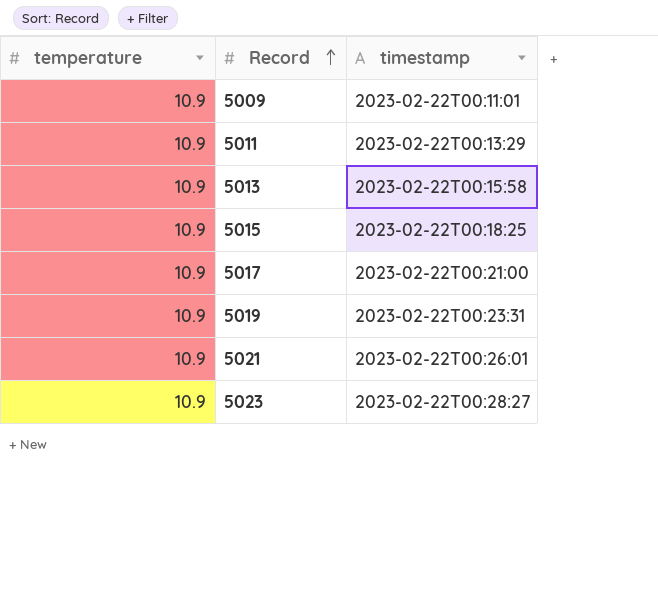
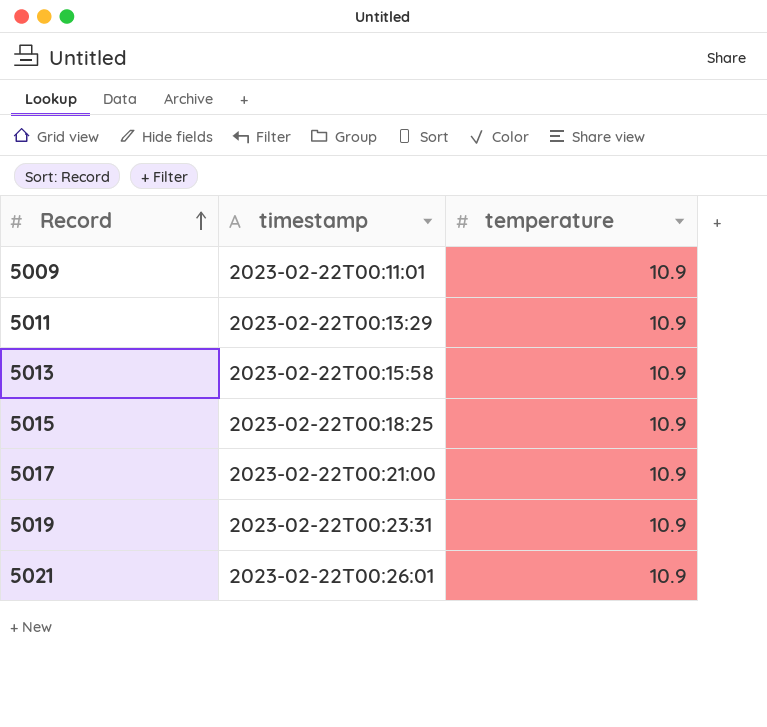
column temperature | position: 1 -> 3
row 5023: 10.9 | 2023-02-22T00:28:27 -> none

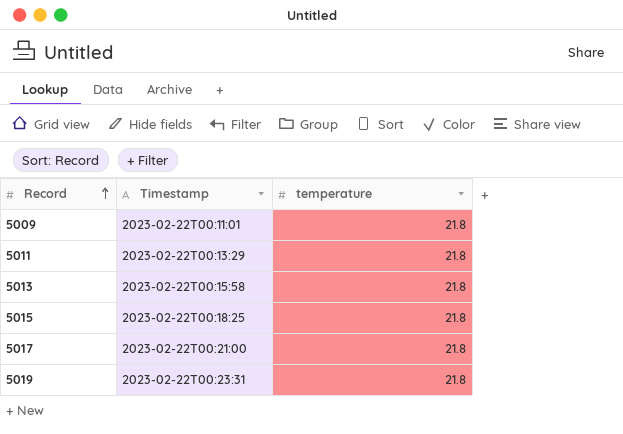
column name: timestamp -> Timestamp
row 5021: 2023-02-22T00:26:01 | 10.9 -> none
5009 | temperature: 10.9 -> 21.8
5011 | temperature: 10.9 -> 21.8
5013 | temperature: 10.9 -> 21.8
5015 | temperature: 10.9 -> 21.8
5017 | temperature: 10.9 -> 21.8
5019 | temperature: 10.9 -> 21.8

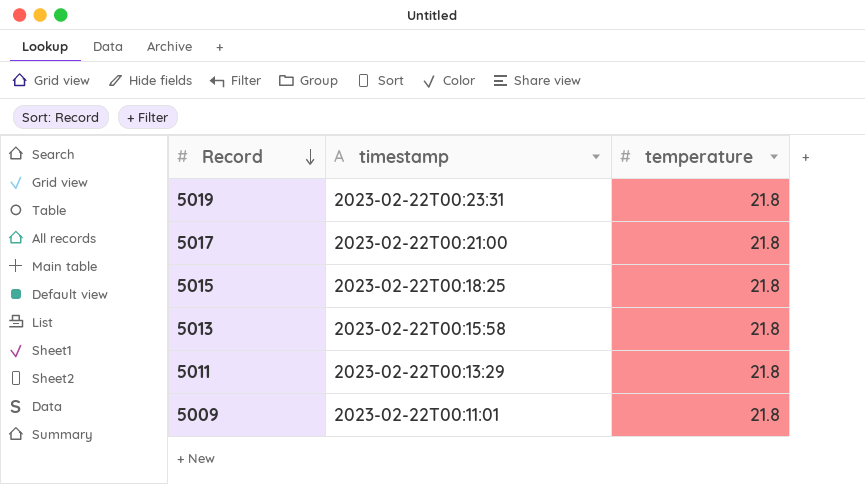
row order: Record ascending -> Record descending
column name: Timestamp -> timestamp

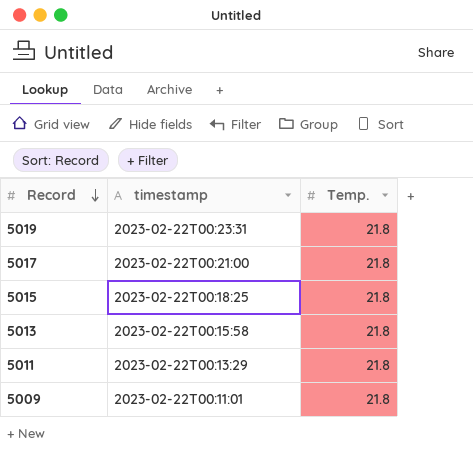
column name: temperature -> Temp.

